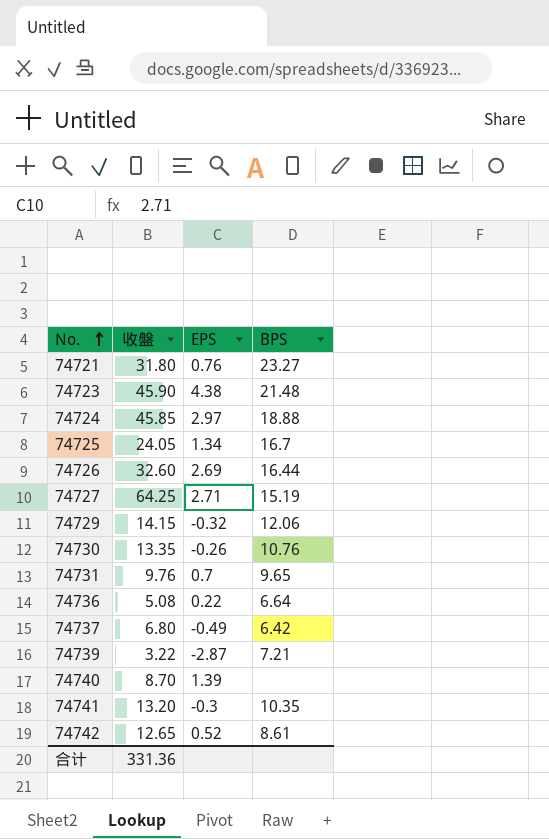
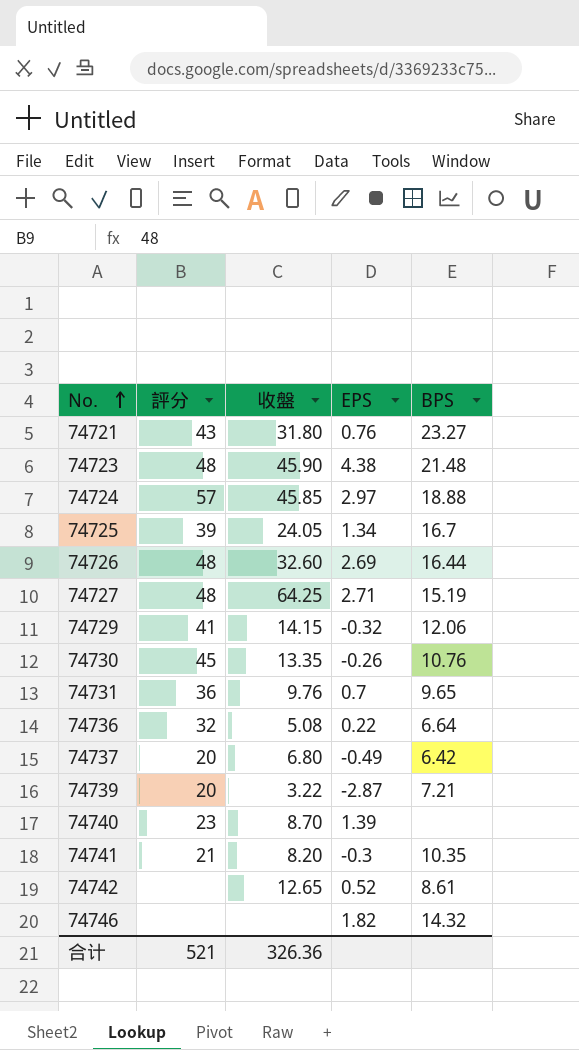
column 評分 | position: none -> 2
74741 | 收盤: 13.20 -> 8.20
row 74746: none -> none | none | 1.82 | 14.32
合计 | 收盤: 331.36 -> 326.36

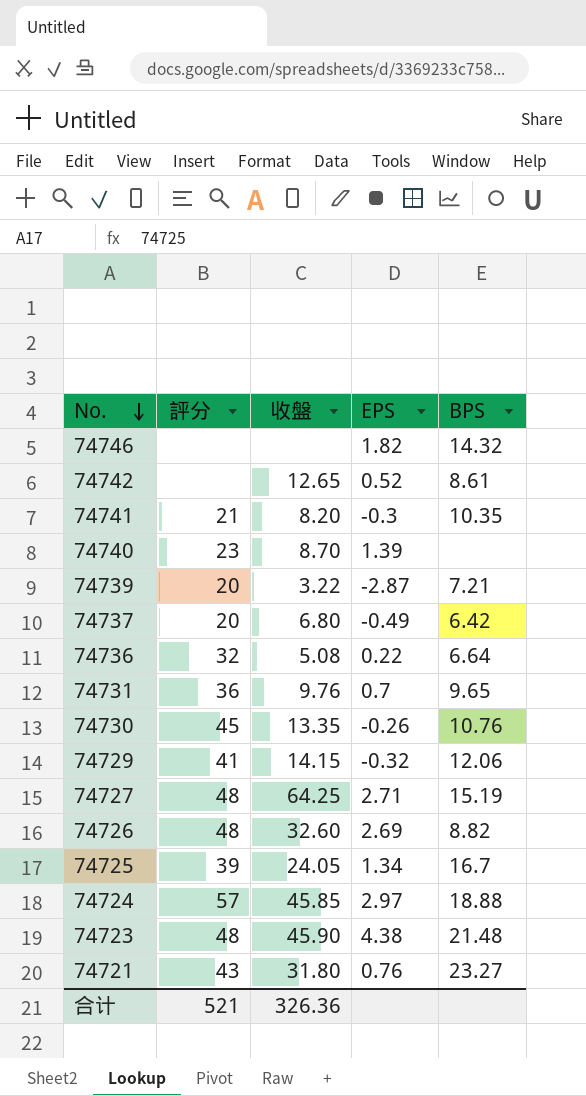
row order: No. ascending -> No. descending
74726 | BPS: 16.44 -> 8.82

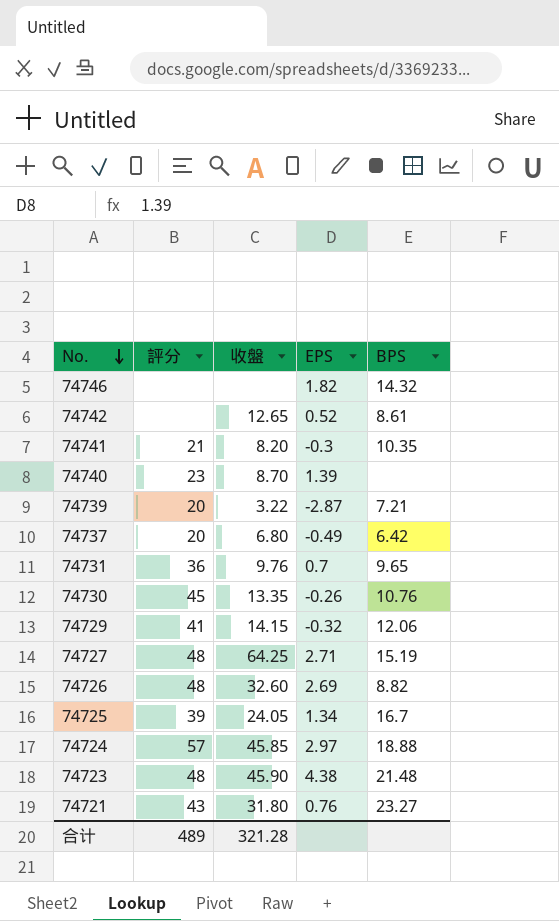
row 74736: 32 | 5.08 | 0.22 | 6.64 -> none
合计 | 評分: 521 -> 489
合计 | 收盤: 326.36 -> 321.28

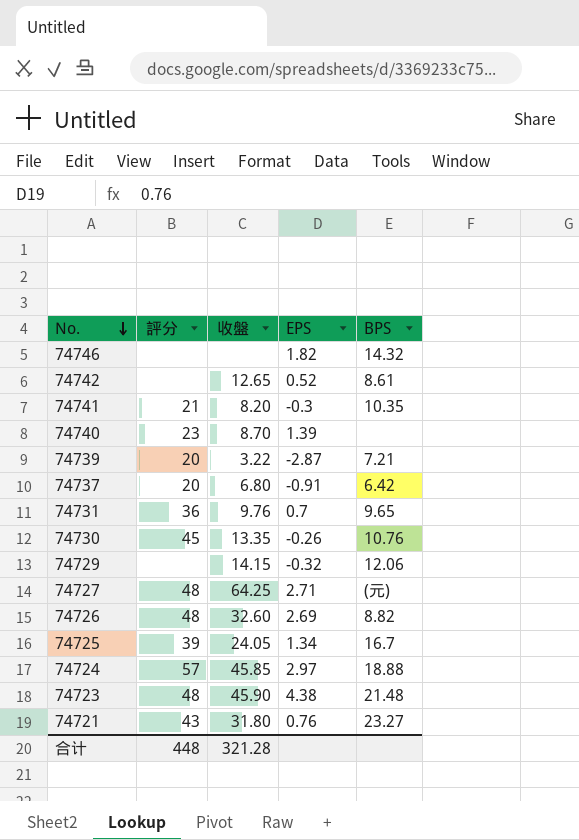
74737 | EPS: -0.49 -> -0.91
74729 | 評分: 41 -> none
74727 | BPS: 15.19 -> (元)
合计 | 評分: 489 -> 448

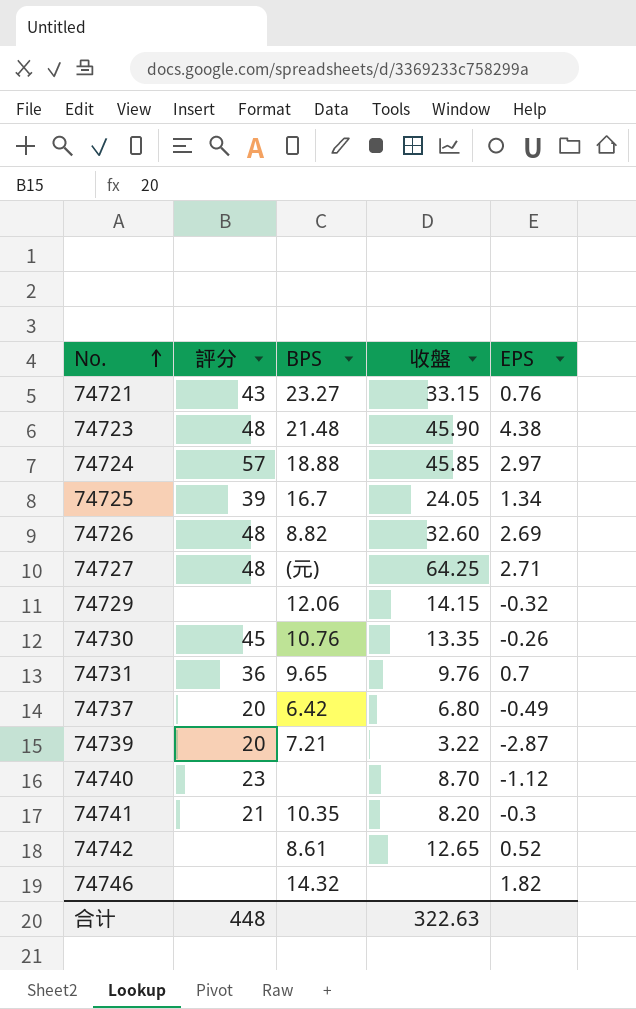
row order: No. descending -> No. ascending
column BPS | position: 5 -> 3
74721 | 收盤: 31.80 -> 33.15
74737 | EPS: -0.91 -> -0.49
74740 | EPS: 1.39 -> -1.12
合计 | 收盤: 321.28 -> 322.63

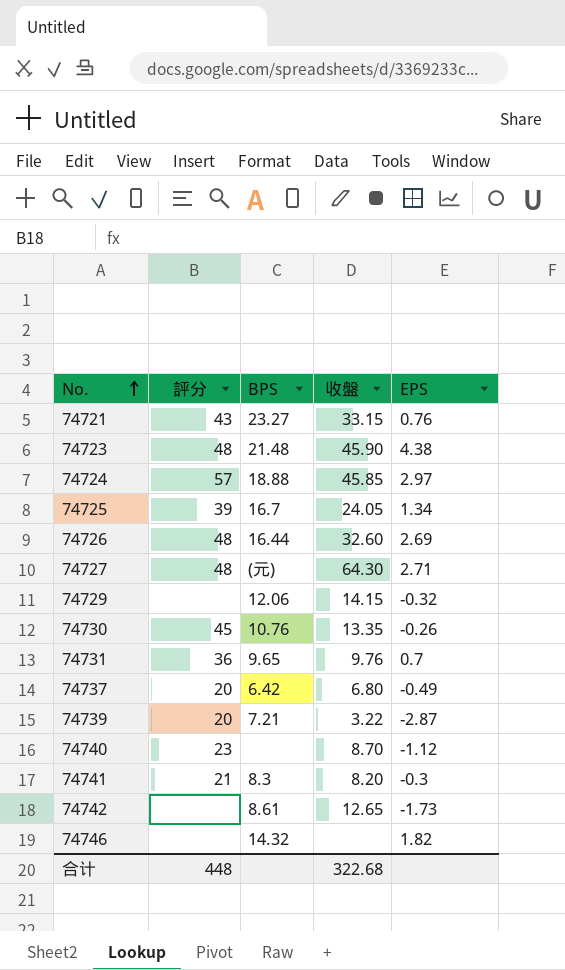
74726 | BPS: 8.82 -> 16.44
74727 | 收盤: 64.25 -> 64.30
74741 | BPS: 10.35 -> 8.3
74742 | EPS: 0.52 -> -1.73
合计 | 收盤: 322.63 -> 322.68

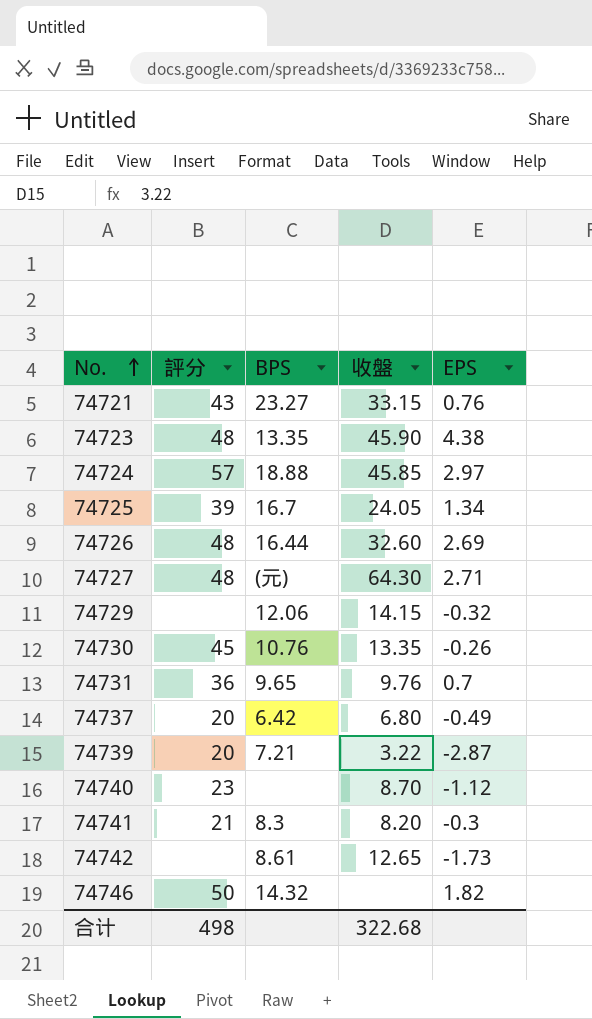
74723 | BPS: 21.48 -> 13.35
74746 | 評分: none -> 50
合计 | 評分: 448 -> 498

